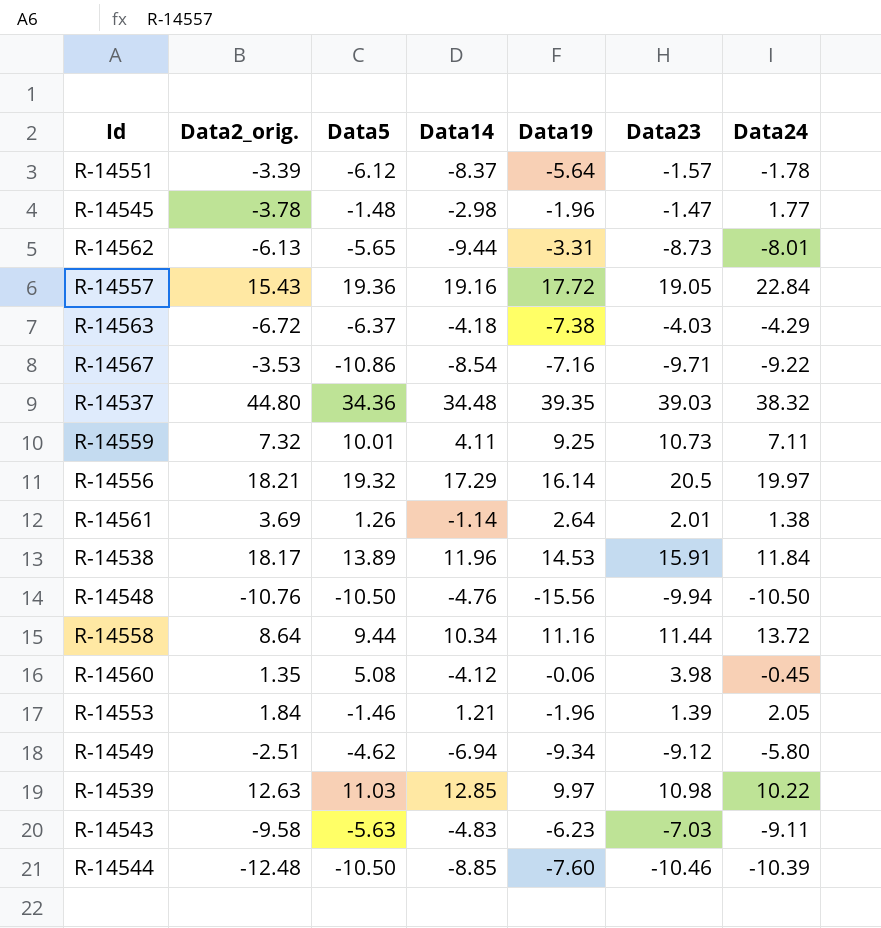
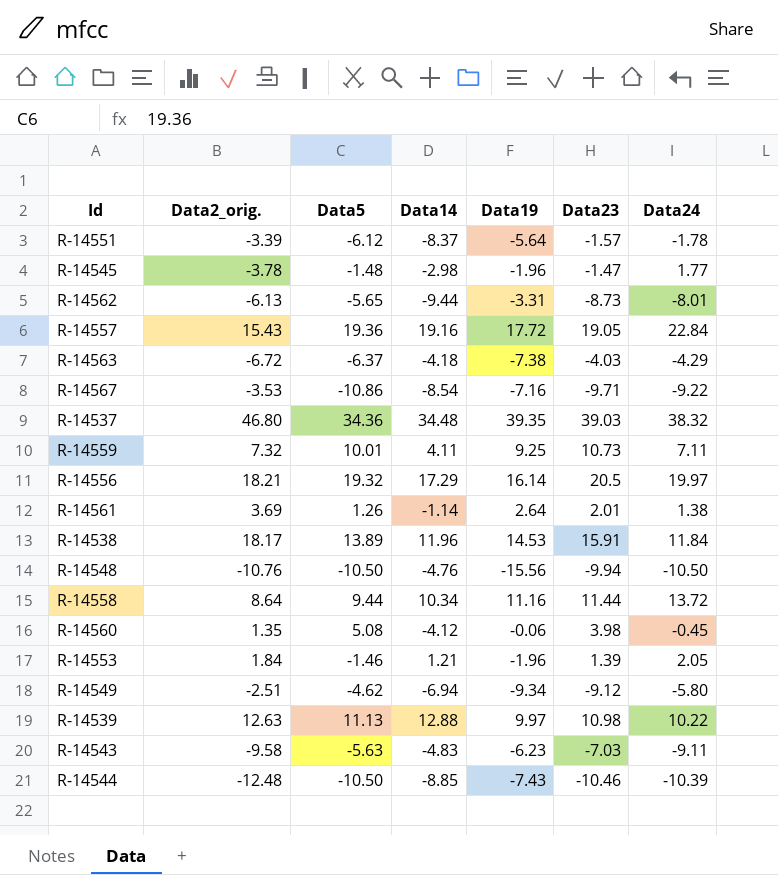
R-14537 | Data2_orig.: 44.80 -> 46.80
R-14539 | Data5: 11.03 -> 11.13
R-14539 | Data14: 12.85 -> 12.88
R-14544 | Data19: -7.60 -> -7.43

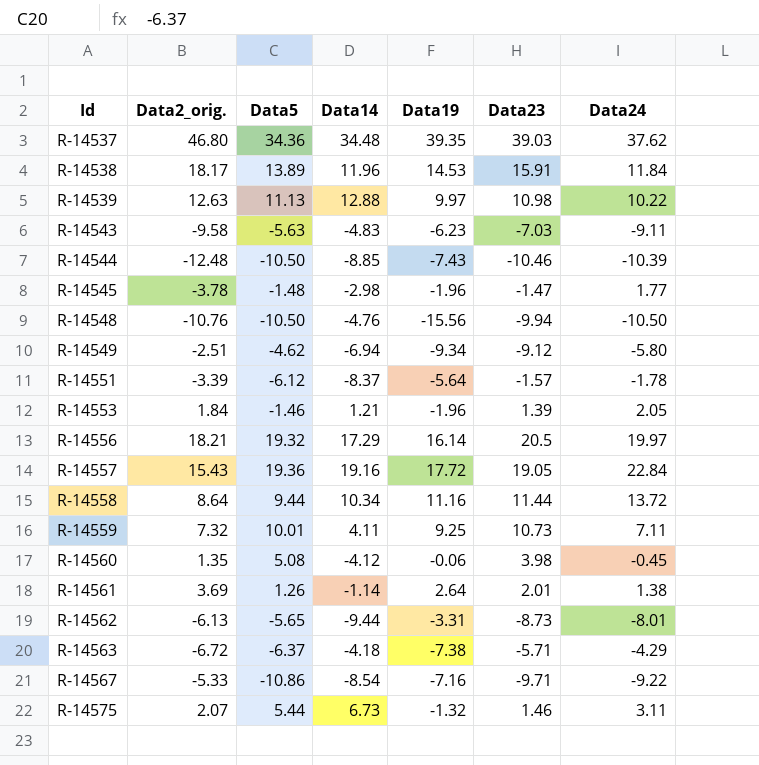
row order: none -> Id ascending
R-14537 | Data24: 38.32 -> 37.62
R-14563 | Data23: -4.03 -> -5.71
R-14567 | Data2_orig.: -3.53 -> -5.33
row R-14575: none -> 2.07 | 5.44 | 6.73 | -1.32 | 1.46 | 3.11

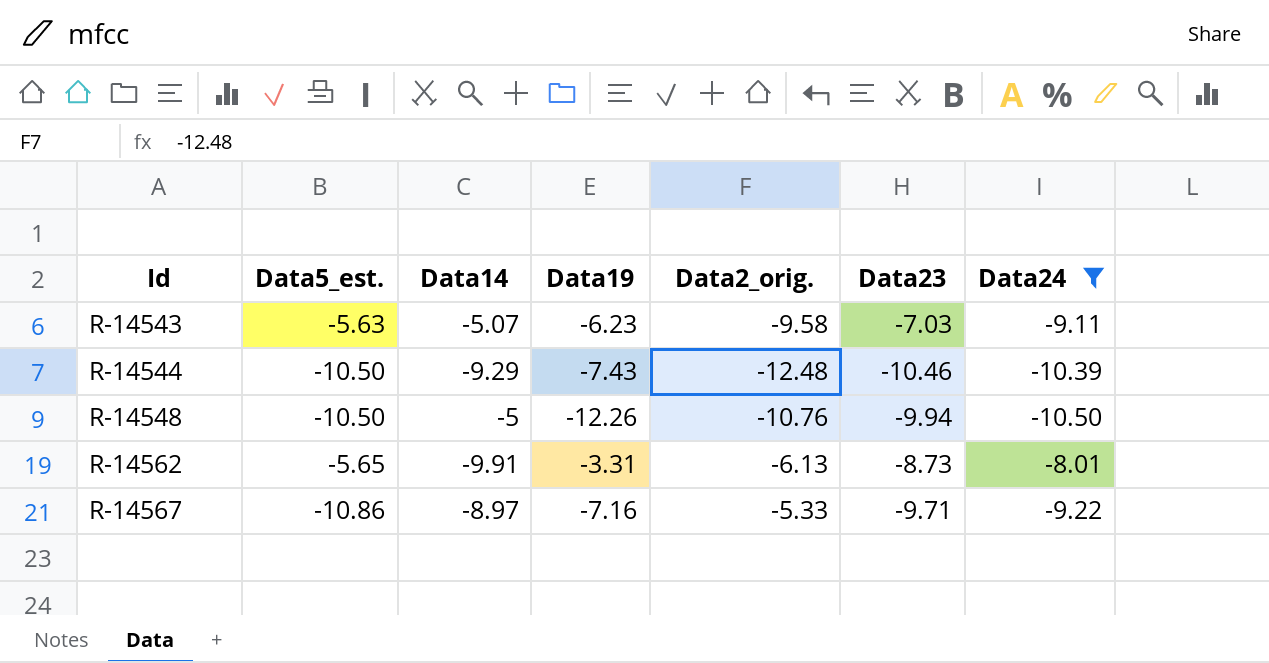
filter: none -> Data24 <= -8.01
column name: Data5 -> Data5_est.
column Data2_orig. | position: 2 -> 5
R-14543 | Data14: -4.83 -> -5.07
R-14544 | Data14: -8.85 -> -9.29
R-14548 | Data14: -4.76 -> -5
R-14548 | Data19: -15.56 -> -12.26
R-14562 | Data14: -9.44 -> -9.91
R-14567 | Data14: -8.54 -> -8.97

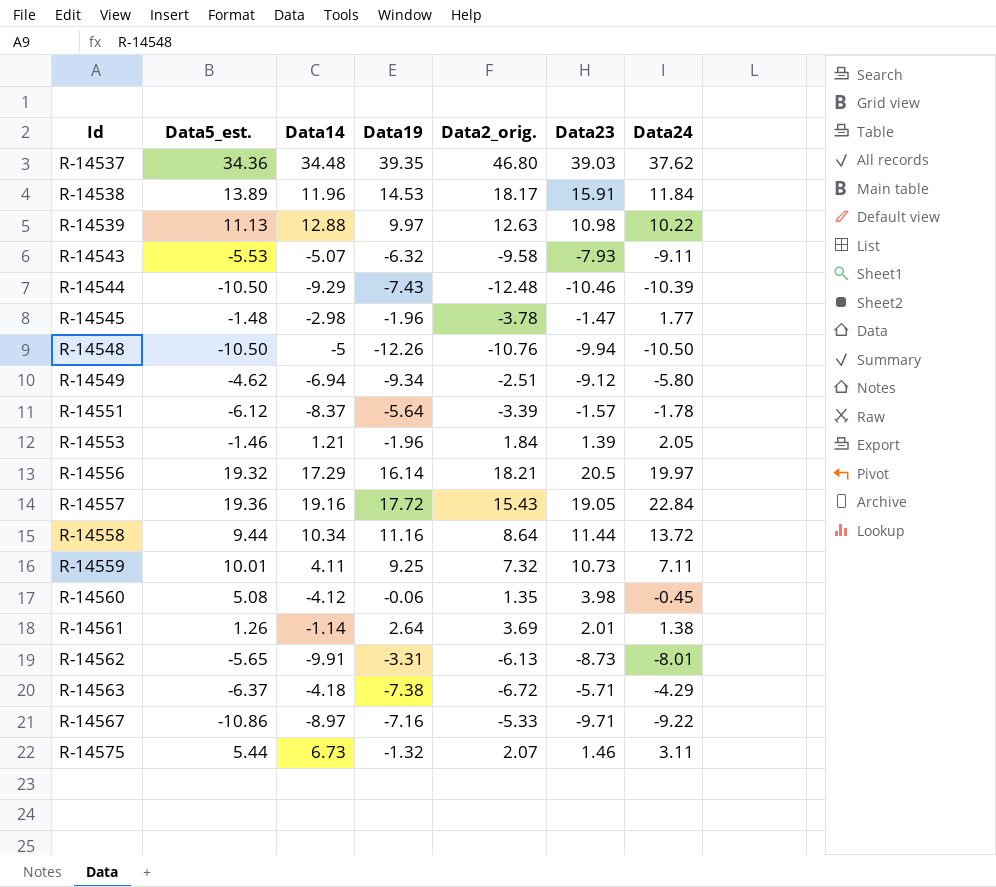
filter: Data24 <= -8.01 -> none
R-14543 | Data5_est.: -5.63 -> -5.53
R-14543 | Data19: -6.23 -> -6.32
R-14543 | Data23: -7.03 -> -7.93

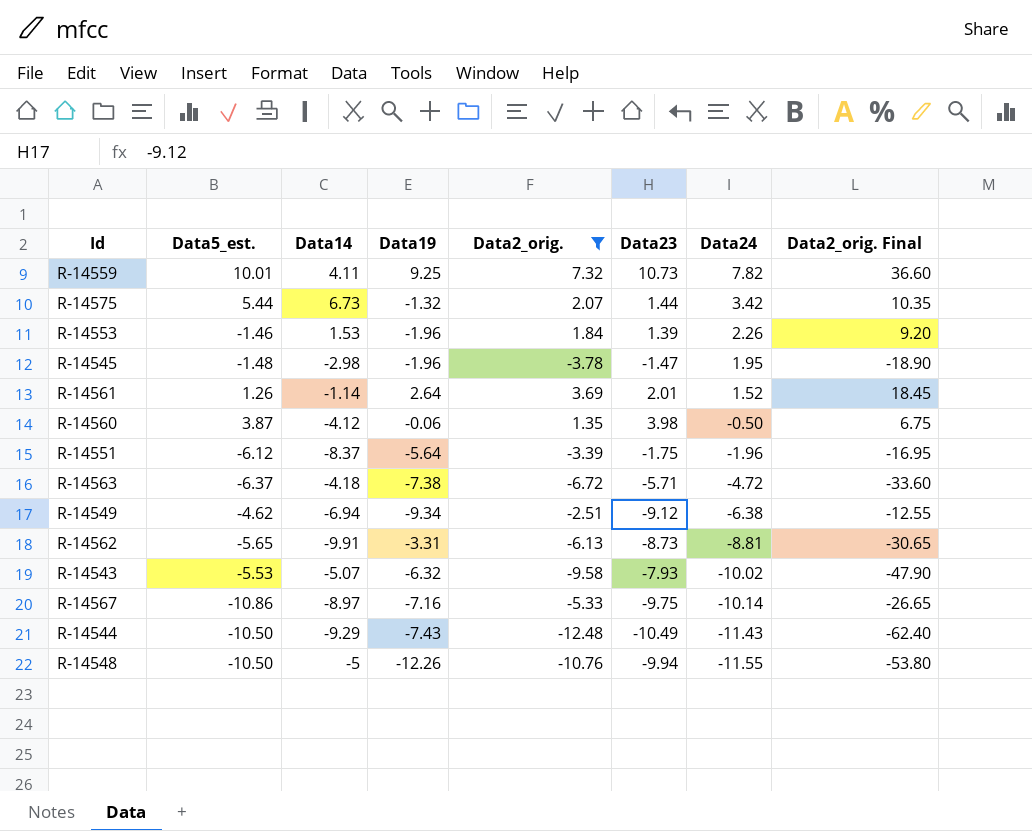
filter: none -> Data2_orig. <= 7.32
row order: Id ascending -> Data24 descending
column Data2_orig. Final | formula: none -> [Data2_orig.] * 5
R-14559 | Data24: 7.11 -> 7.82
R-14575 | Data23: 1.46 -> 1.44
R-14575 | Data24: 3.11 -> 3.42
R-14553 | Data14: 1.21 -> 1.53
R-14553 | Data24: 2.05 -> 2.26
R-14545 | Data24: 1.77 -> 1.95
R-14561 | Data24: 1.38 -> 1.52
R-14560 | Data5_est.: 5.08 -> 3.87
R-14560 | Data24: -0.45 -> -0.50
R-14551 | Data23: -1.57 -> -1.75
R-14551 | Data24: -1.78 -> -1.96
R-14563 | Data24: -4.29 -> -4.72
R-14549 | Data24: -5.80 -> -6.38
R-14562 | Data24: -8.01 -> -8.81
R-14543 | Data24: -9.11 -> -10.02
R-14567 | Data23: -9.71 -> -9.75
R-14567 | Data24: -9.22 -> -10.14
R-14544 | Data23: -10.46 -> -10.49
R-14544 | Data24: -10.39 -> -11.43
R-14548 | Data24: -10.50 -> -11.55

